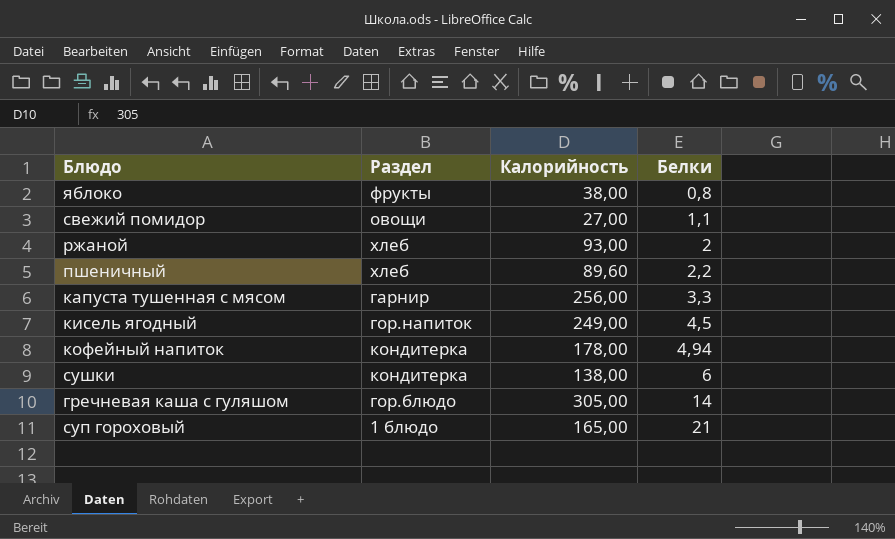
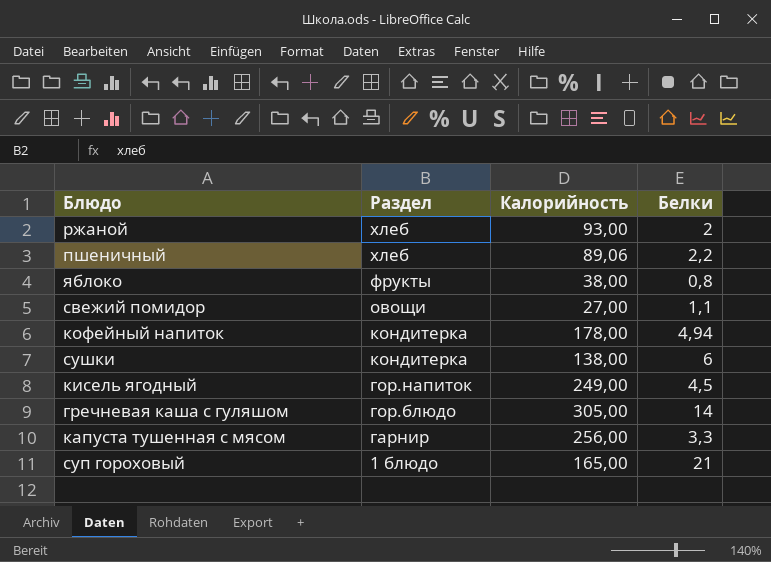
row order: Белки ascending -> Раздел descending
пшеничный | Калорийность: 89,60 -> 89,06

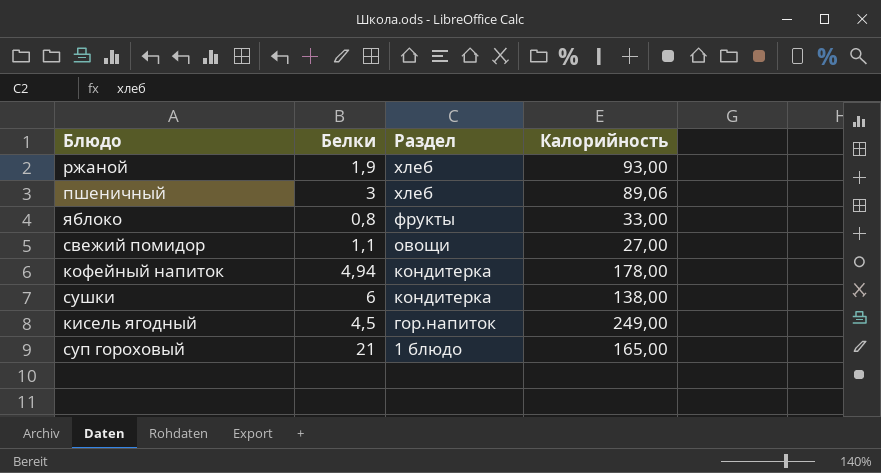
column Белки | position: 4 -> 2
row гречневая каша с гуляшом: гор.блюдо | 305,00 | 14 -> none
row капуста тушенная с мясом: гарнир | 256,00 | 3,3 -> none
ржаной | Белки: 2 -> 1,9
пшеничный | Белки: 2,2 -> 3
яблоко | Калорийность: 38,00 -> 33,00

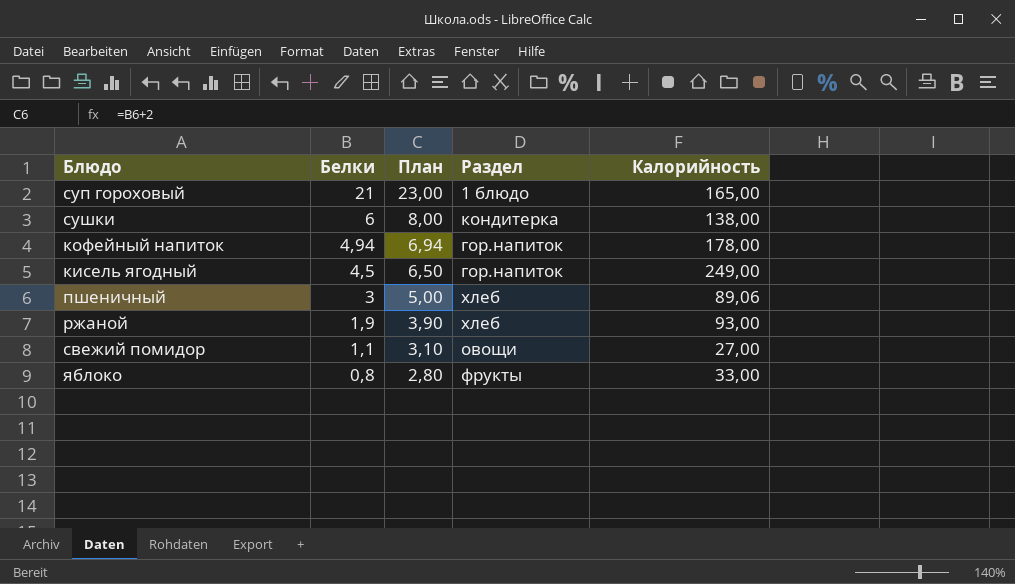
row order: Раздел descending -> Белки descending
column План | formula: none -> [Белки] + 2
кофейный напиток | Раздел: кондитерка -> гор.напиток

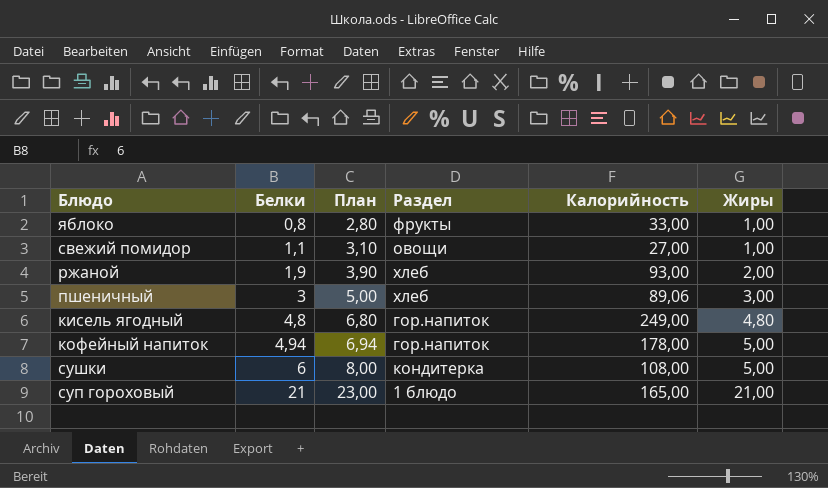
row order: Белки descending -> Белки ascending
column Жиры | position: none -> 6
кисель ягодный | Белки: 4,5 -> 4,8
кисель ягодный | План: 6,50 -> 6,80
сушки | Калорийность: 138,00 -> 108,00

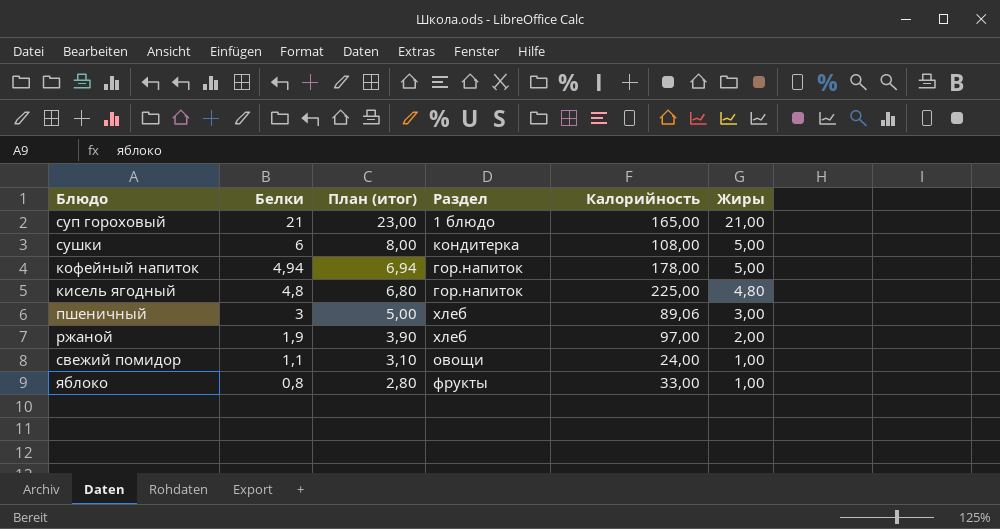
row order: Белки ascending -> Белки descending
column name: План -> План (итог)
кисель ягодный | Калорийность: 249,00 -> 225,00
ржаной | Калорийность: 93,00 -> 97,00
свежий помидор | Калорийность: 27,00 -> 24,00

